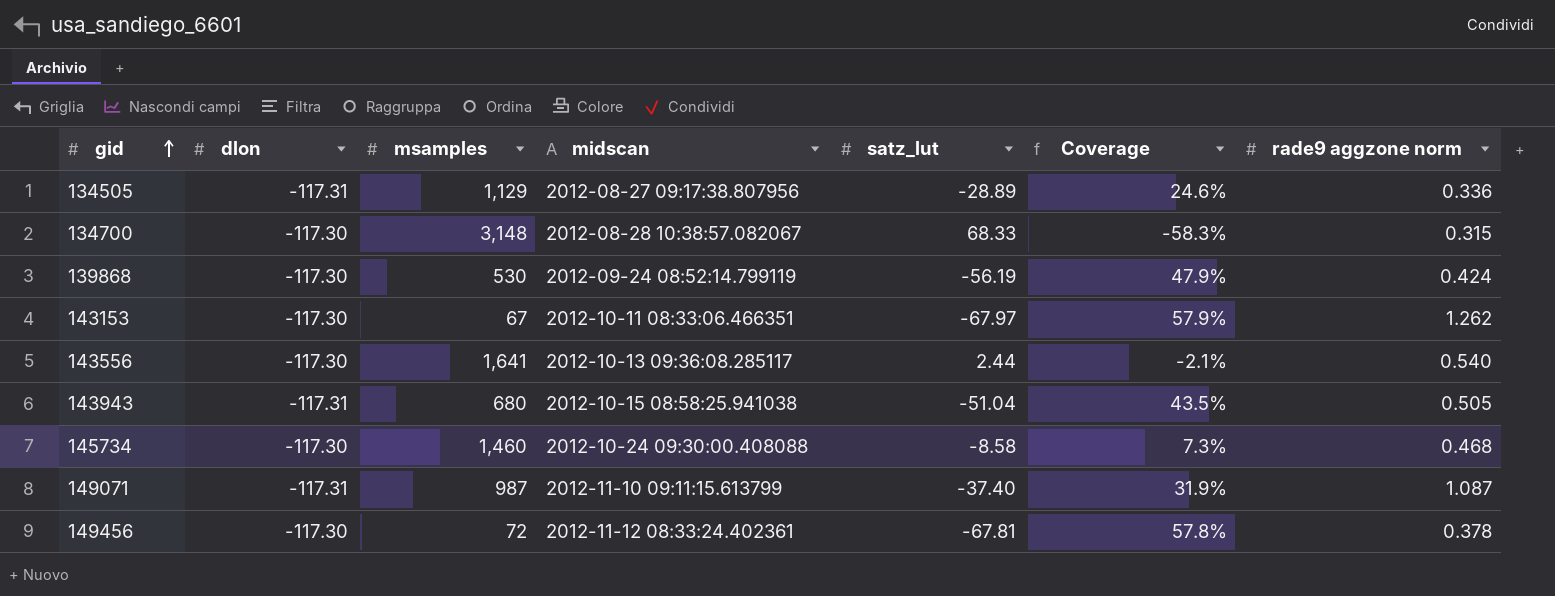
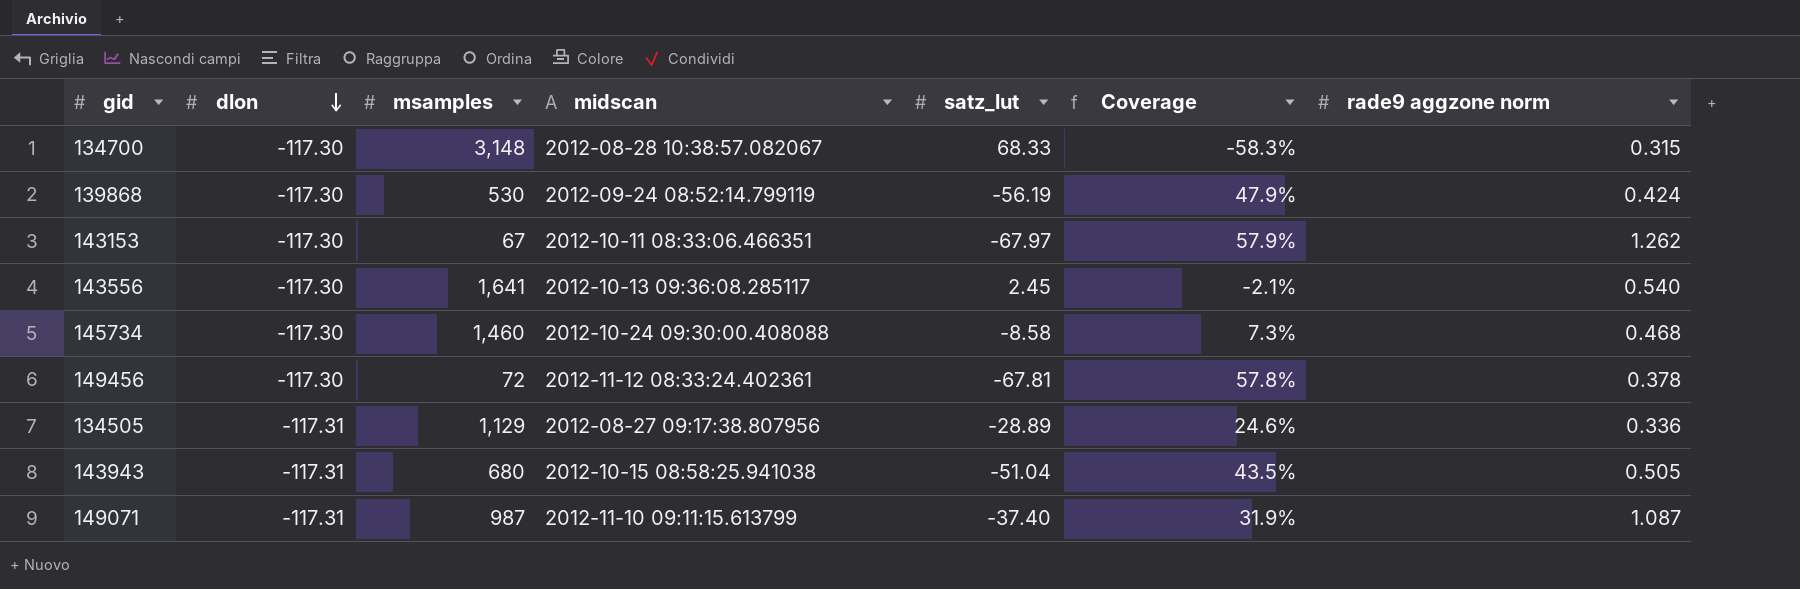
row order: gid ascending -> dlon descending
143556 | satz_lut: 2.44 -> 2.45

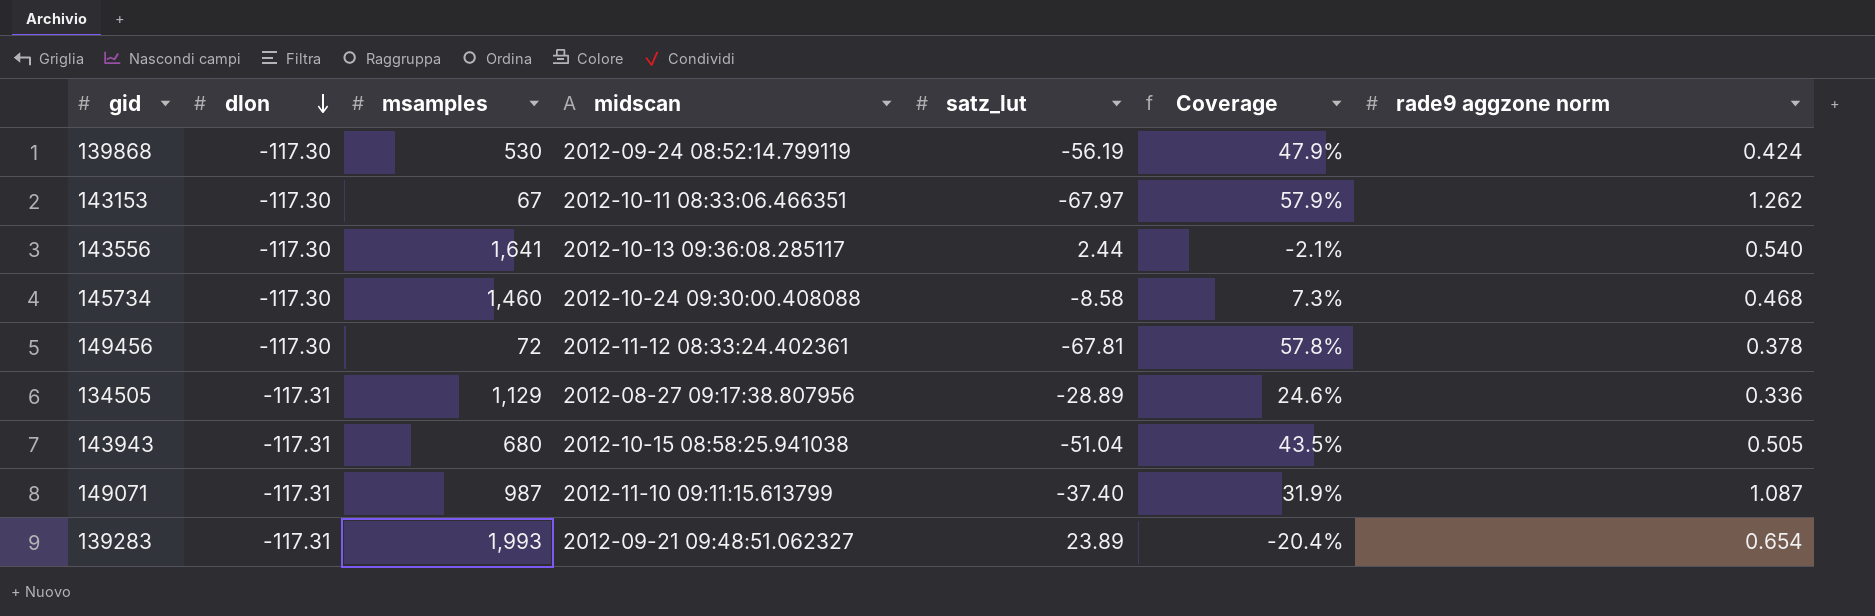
row 134700: -117.30 | 3,148 | 2012-08-28 10:38:57.082067 | 68.33 | -58.3% | 0.315 -> none
143556 | satz_lut: 2.45 -> 2.44
row 139283: none -> -117.31 | 1,993 | 2012-09-21 09:48:51.062327 | 23.89 | -20.4% | 0.654

